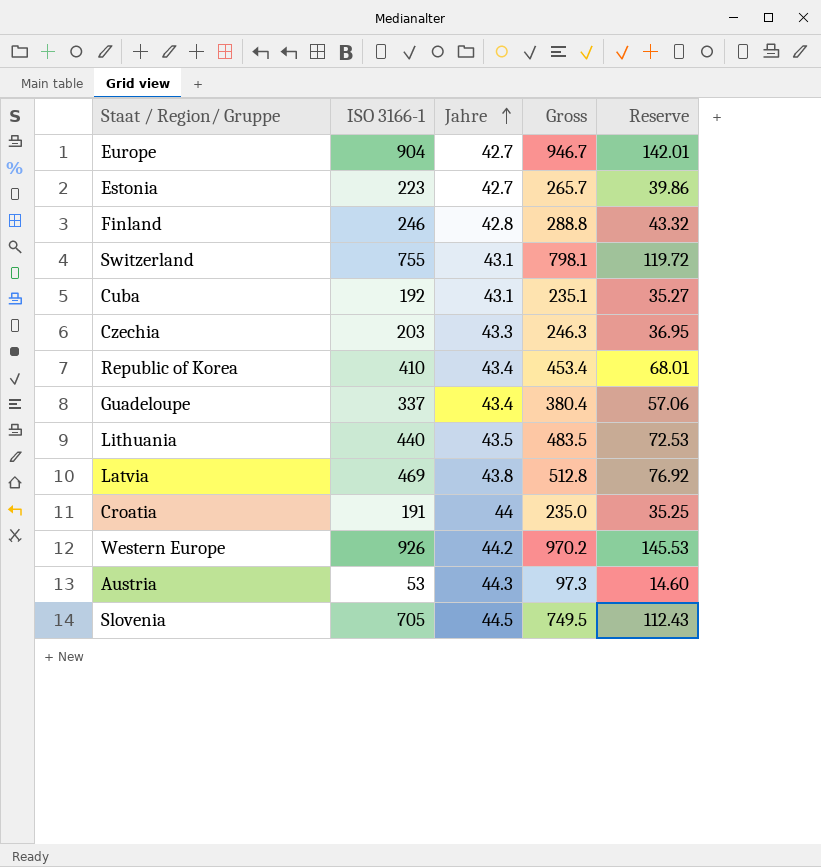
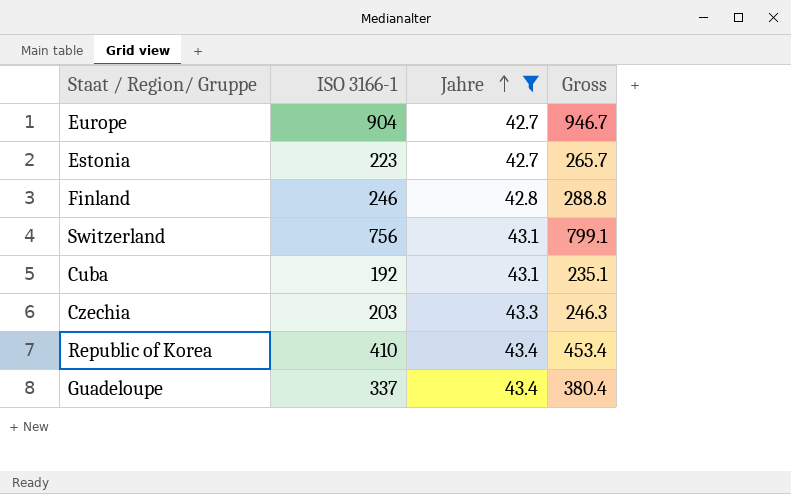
filter: none -> Jahre <= 43.4
column Reserve | formula: [Gross] * 0.15 -> none
Switzerland | ISO 3166-1: 755 -> 756
Switzerland | Gross: 798.1 -> 799.1

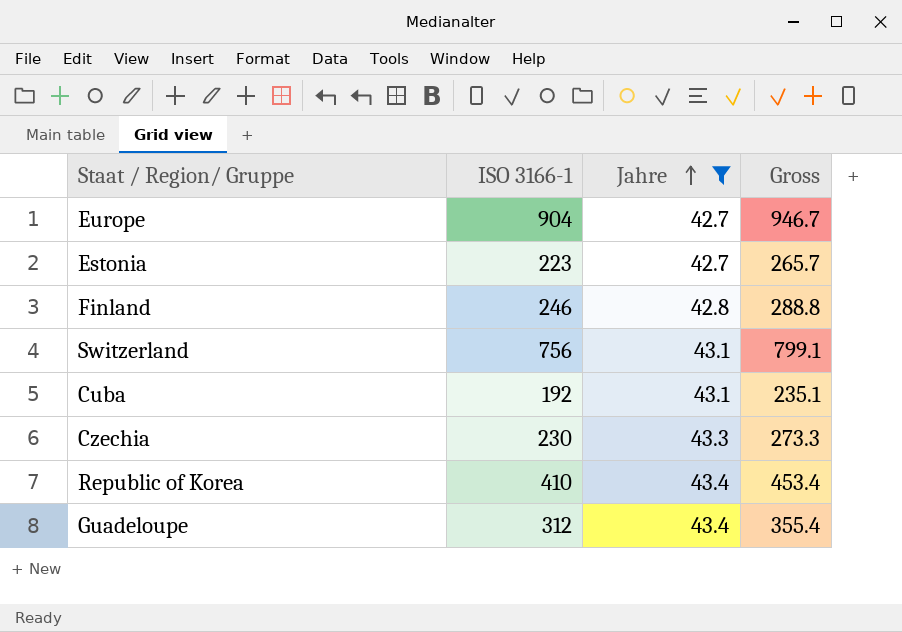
Czechia | ISO 3166-1: 203 -> 230
Czechia | Gross: 246.3 -> 273.3
Guadeloupe | ISO 3166-1: 337 -> 312
Guadeloupe | Gross: 380.4 -> 355.4

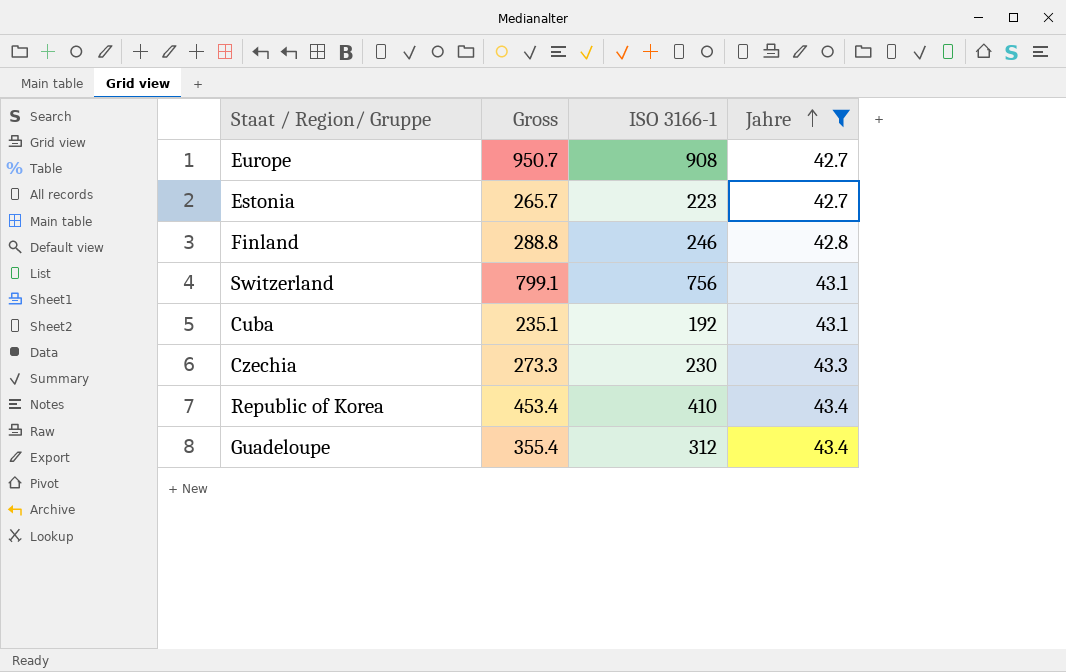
column Gross | position: 4 -> 2
Europe | Gross: 946.7 -> 950.7
Europe | ISO 3166-1: 904 -> 908

